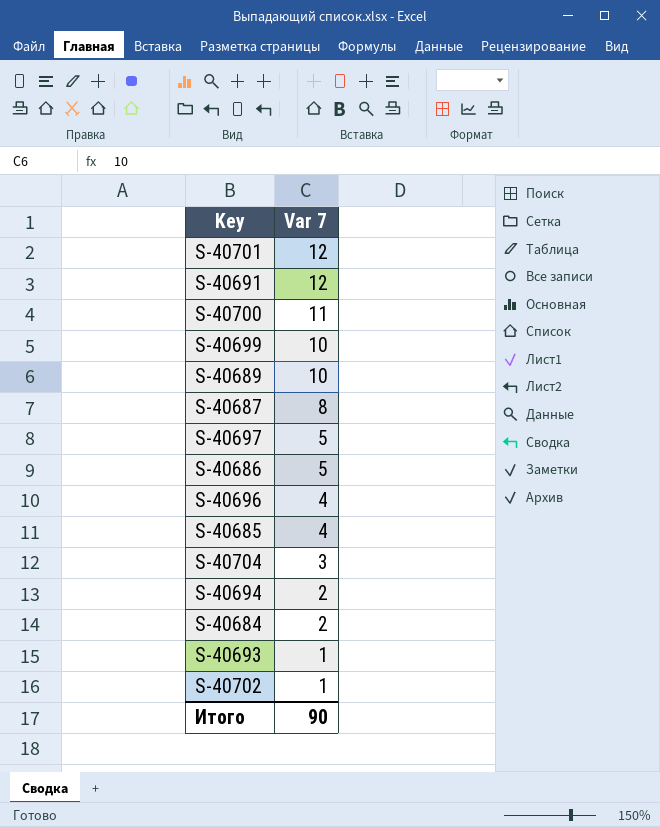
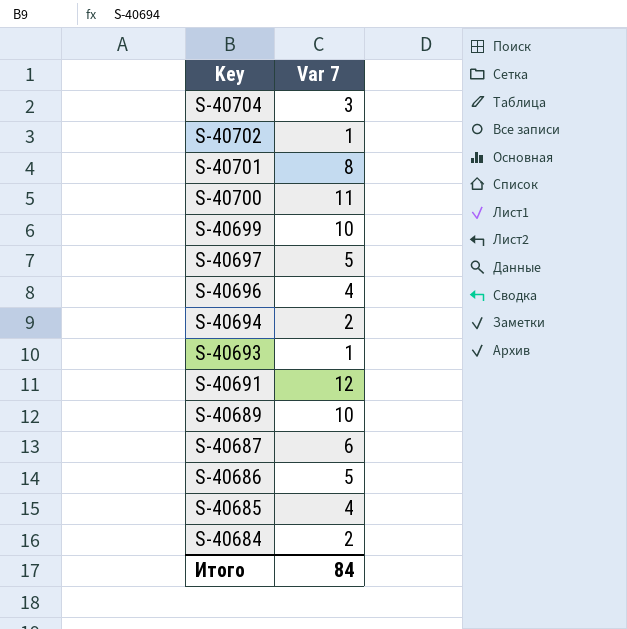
row order: Var 7 descending -> Key descending
S-40701 | Var 7: 12 -> 8
S-40687 | Var 7: 8 -> 6
Итого | Var 7: 90 -> 84

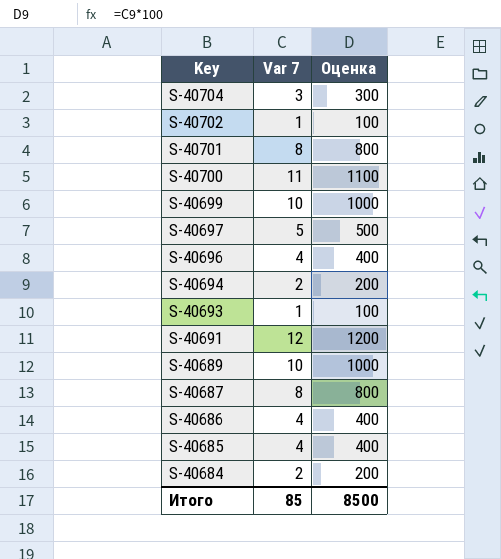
column Оценка | formula: none -> [Var 7] * 100
S-40687 | Var 7: 6 -> 8
S-40686 | Var 7: 5 -> 4
Итого | Var 7: 84 -> 85

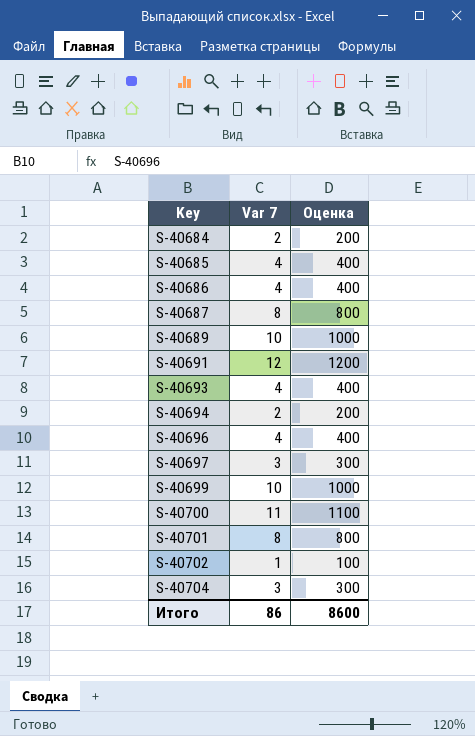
row order: Key descending -> Key ascending
S-40693 | Var 7: 1 -> 4
S-40693 | Оценка: 100 -> 400
S-40697 | Var 7: 5 -> 3
S-40697 | Оценка: 500 -> 300
Итого | Var 7: 85 -> 86
Итого | Оценка: 8500 -> 8600

